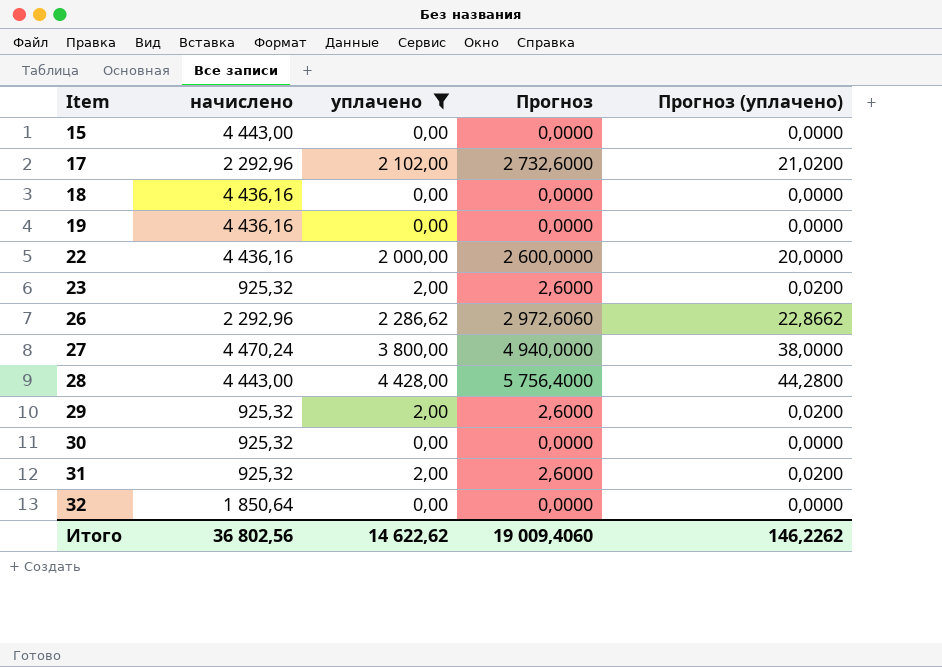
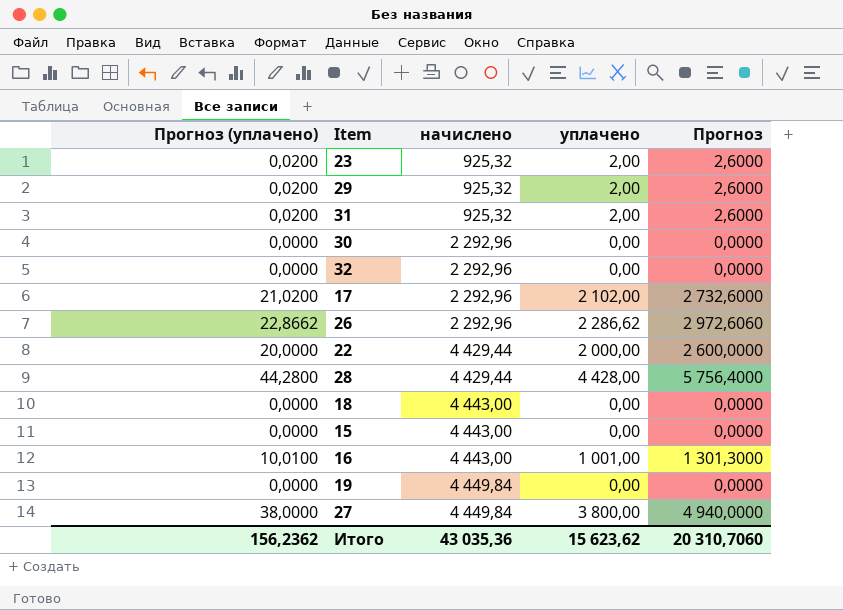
filter: уплачено != 1 001,00 -> none
row order: Item ascending -> начислено ascending
column Прогноз (уплачено) | position: 5 -> 1
30 | начислено: 925,32 -> 2 292,96
32 | начислено: 1 850,64 -> 2 292,96
22 | начислено: 4 436,16 -> 4 429,44
28 | начислено: 4 443,00 -> 4 429,44
18 | начислено: 4 436,16 -> 4 443,00
19 | начислено: 4 436,16 -> 4 449,84
27 | начислено: 4 470,24 -> 4 449,84
Итого | Прогноз (уплачено): 146,2262 -> 156,2362
Итого | начислено: 36 802,56 -> 43 035,36
Итого | уплачено: 14 622,62 -> 15 623,62
Итого | Прогноз: 19 009,4060 -> 20 310,7060

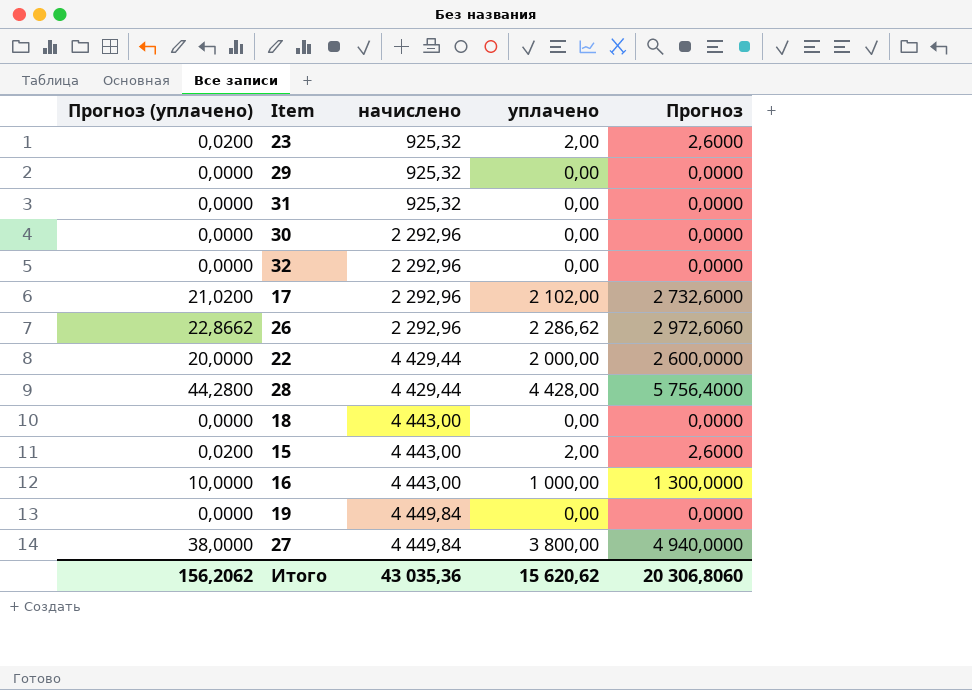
29 | Прогноз (уплачено): 0,0200 -> 0,0000
29 | уплачено: 2,00 -> 0,00
29 | Прогноз: 2,6000 -> 0,0000
31 | Прогноз (уплачено): 0,0200 -> 0,0000
31 | уплачено: 2,00 -> 0,00
31 | Прогноз: 2,6000 -> 0,0000
15 | Прогноз (уплачено): 0,0000 -> 0,0200
15 | уплачено: 0,00 -> 2,00
15 | Прогноз: 0,0000 -> 2,6000
16 | Прогноз (уплачено): 10,0100 -> 10,0000
16 | уплачено: 1 001,00 -> 1 000,00
16 | Прогноз: 1 301,3000 -> 1 300,0000
Итого | Прогноз (уплачено): 156,2362 -> 156,2062
Итого | уплачено: 15 623,62 -> 15 620,62
Итого | Прогноз: 20 310,7060 -> 20 306,8060

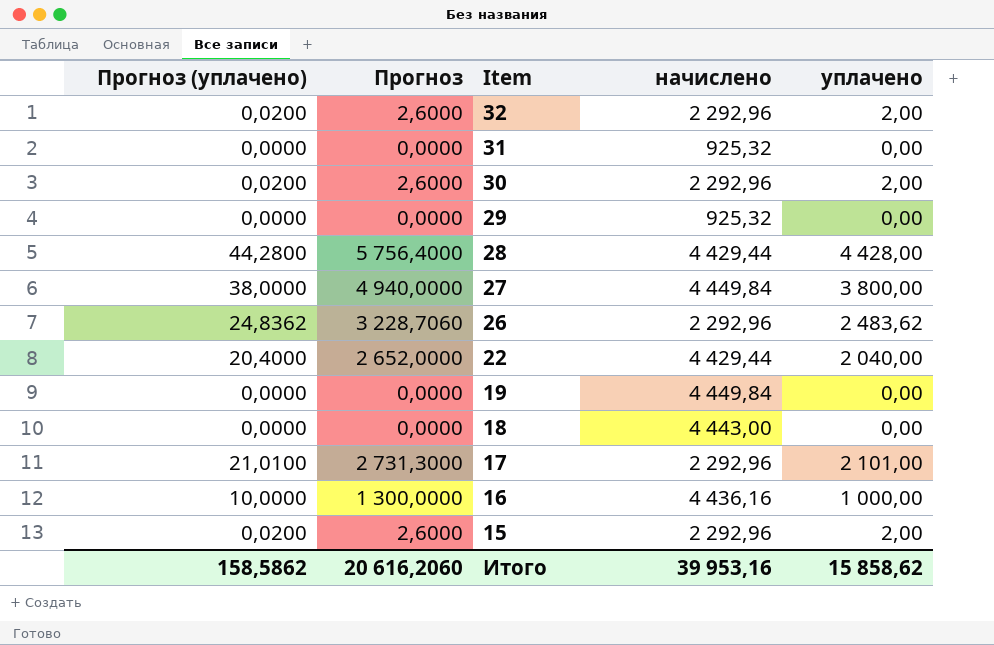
row order: начислено ascending -> Item descending
column Прогноз | position: 5 -> 2
row 23: 0,0200 | 925,32 | 2,00 | 2,6000 -> none
32 | Прогноз (уплачено): 0,0000 -> 0,0200
32 | Прогноз: 0,0000 -> 2,6000
32 | уплачено: 0,00 -> 2,00
30 | Прогноз (уплачено): 0,0000 -> 0,0200
30 | Прогноз: 0,0000 -> 2,6000
30 | уплачено: 0,00 -> 2,00
26 | Прогноз (уплачено): 22,8662 -> 24,8362
26 | Прогноз: 2 972,6060 -> 3 228,7060
26 | уплачено: 2 286,62 -> 2 483,62
22 | Прогноз (уплачено): 20,0000 -> 20,4000
22 | Прогноз: 2 600,0000 -> 2 652,0000
22 | уплачено: 2 000,00 -> 2 040,00
17 | Прогноз (уплачено): 21,0200 -> 21,0100
17 | Прогноз: 2 732,6000 -> 2 731,3000
17 | уплачено: 2 102,00 -> 2 101,00
16 | начислено: 4 443,00 -> 4 436,16
15 | начислено: 4 443,00 -> 2 292,96
Итого | Прогноз (уплачено): 156,2062 -> 158,5862
Итого | Прогноз: 20 306,8060 -> 20 616,2060
Итого | начислено: 43 035,36 -> 39 953,16
Итого | уплачено: 15 620,62 -> 15 858,62

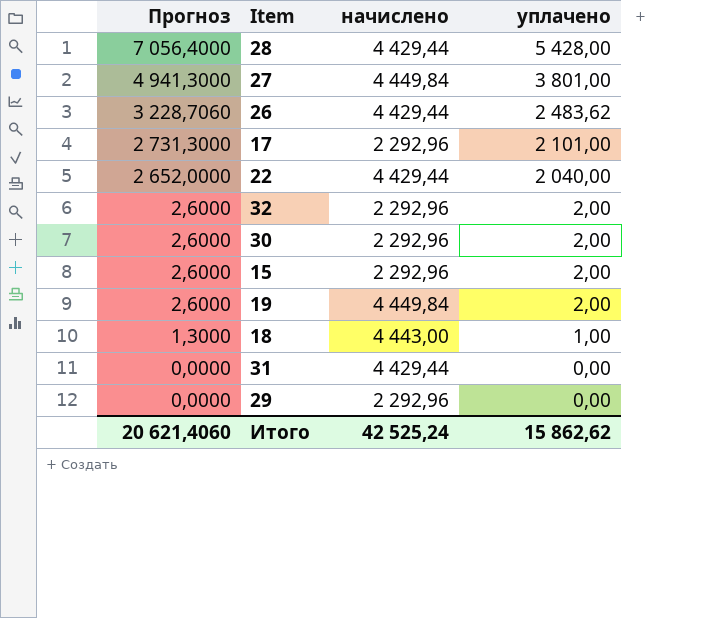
row order: Item descending -> Прогноз descending
column Прогноз (уплачено) | formula: [уплачено] * 0,01 -> none
row 16: 10,0000 | 1 300,0000 | 4 436,16 | 1 000,00 -> none
28 | Прогноз: 5 756,4000 -> 7 056,4000
28 | уплачено: 4 428,00 -> 5 428,00
27 | Прогноз: 4 940,0000 -> 4 941,3000
27 | уплачено: 3 800,00 -> 3 801,00
26 | начислено: 2 292,96 -> 4 429,44
19 | Прогноз: 0,0000 -> 2,6000
19 | уплачено: 0,00 -> 2,00
18 | Прогноз: 0,0000 -> 1,3000
18 | уплачено: 0,00 -> 1,00
31 | начислено: 925,32 -> 4 429,44
29 | начислено: 925,32 -> 2 292,96
Итого | Прогноз: 20 616,2060 -> 20 621,4060
Итого | начислено: 39 953,16 -> 42 525,24
Итого | уплачено: 15 858,62 -> 15 862,62

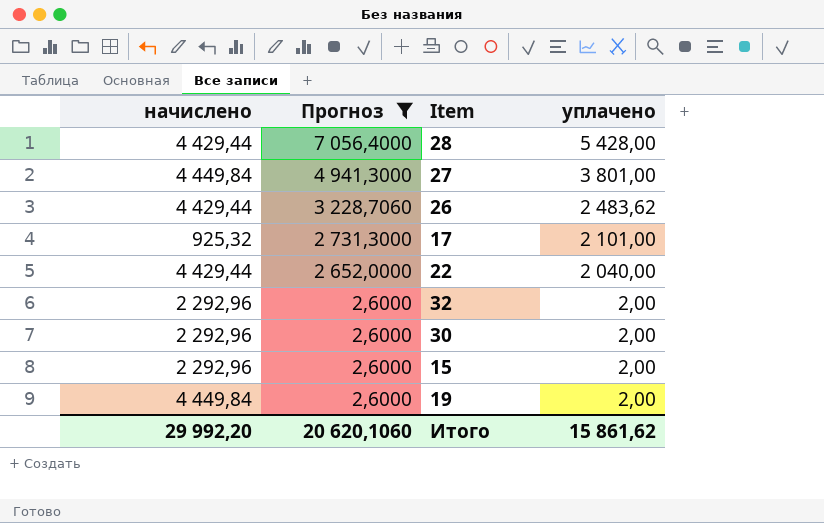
filter: none -> Прогноз >= 2,6000
column начислено | position: 3 -> 1
17 | начислено: 2 292,96 -> 925,32
Итого | начислено: 42 525,24 -> 29 992,20
Итого | Прогноз: 20 621,4060 -> 20 620,1060
Итого | уплачено: 15 862,62 -> 15 861,62

